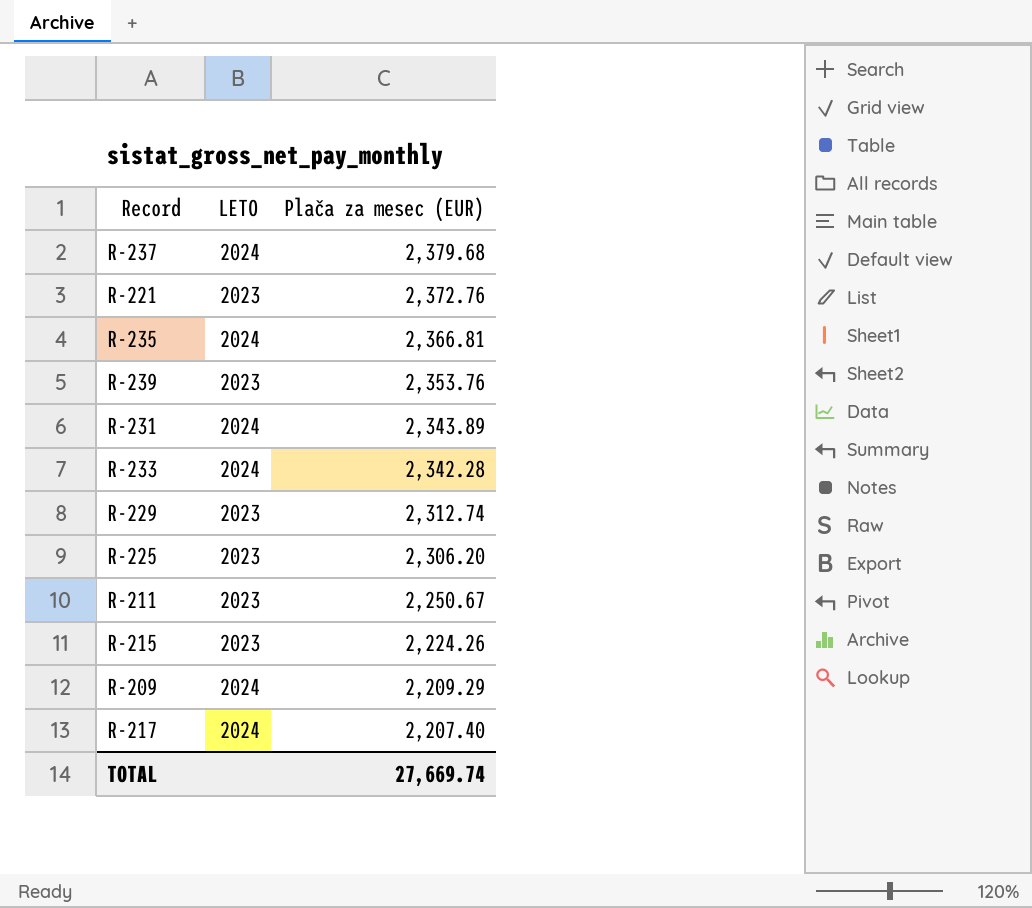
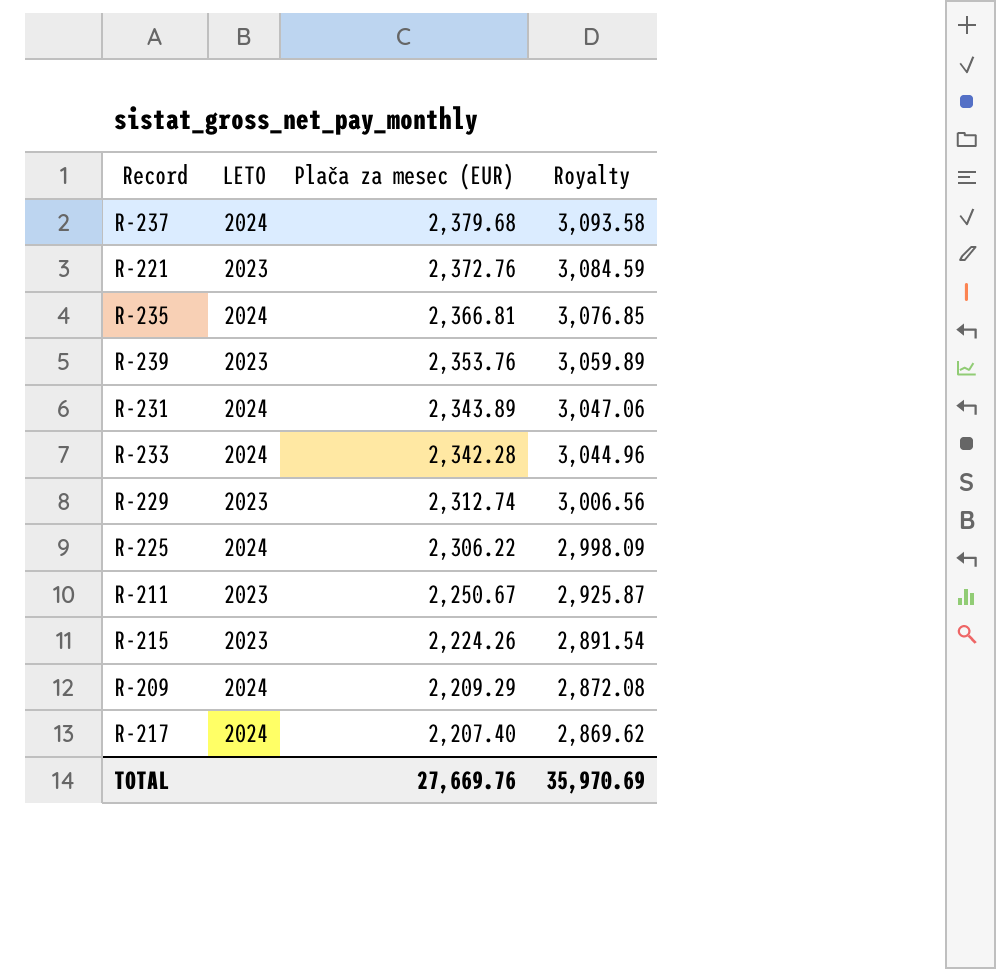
column Royalty | formula: none -> [Plača za mesec (EUR)] * 1.3
R-225 | LETO: 2023 -> 2024
R-225 | Plača za mesec (EUR): 2,306.20 -> 2,306.22
TOTAL | Plača za mesec (EUR): 27,669.74 -> 27,669.76

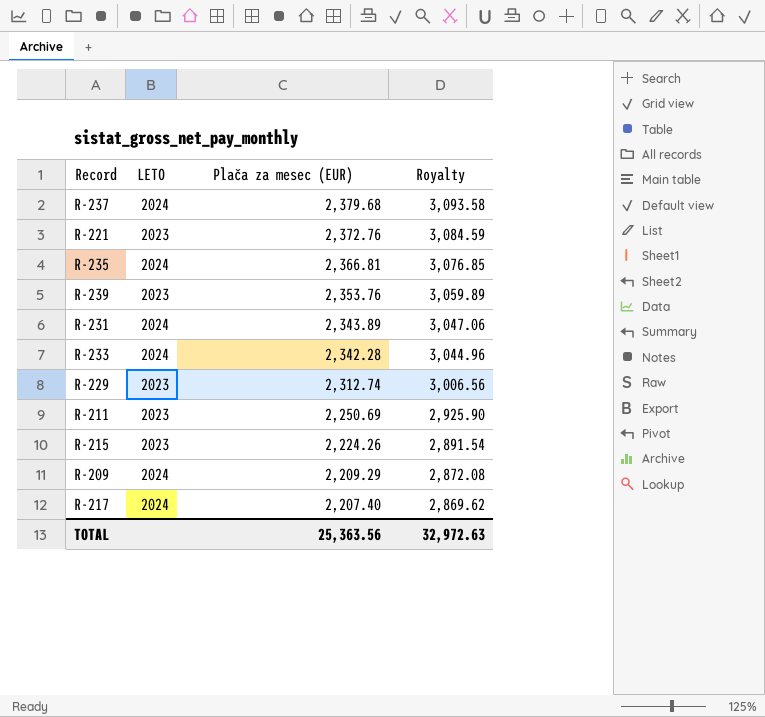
row R-225: 2024 | 2,306.22 | 2,998.09 -> none
R-211 | Plača za mesec (EUR): 2,250.67 -> 2,250.69
R-211 | Royalty: 2,925.87 -> 2,925.90
TOTAL | Plača za mesec (EUR): 27,669.76 -> 25,363.56
TOTAL | Royalty: 35,970.69 -> 32,972.63

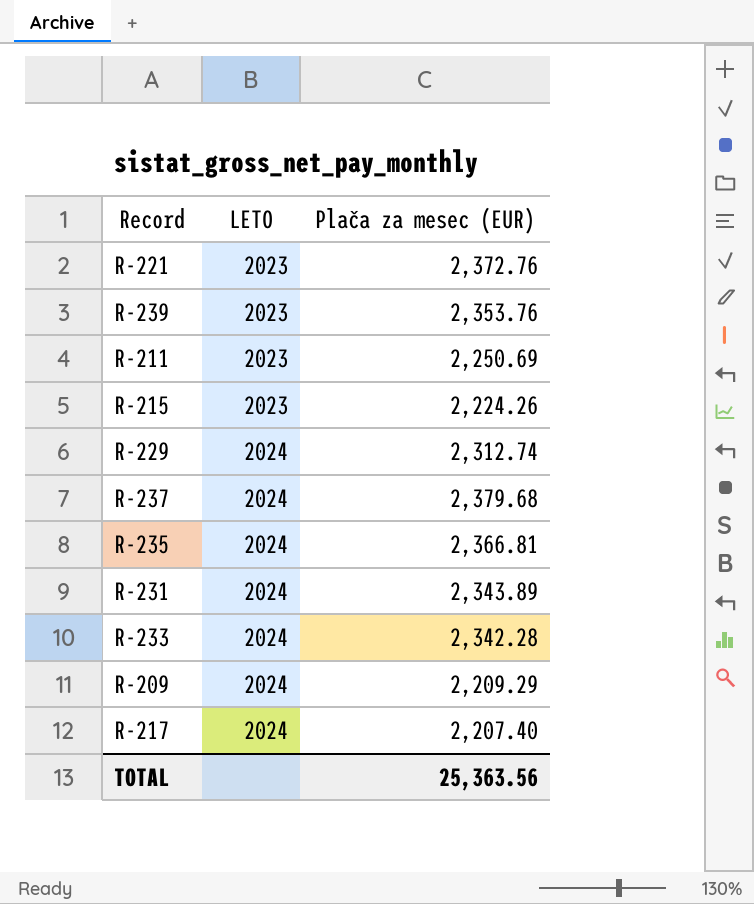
row order: Plača za mesec (EUR) descending -> LETO ascending
column Royalty | formula: [Plača za mesec (EUR)] * 1.3 -> none
R-229 | LETO: 2023 -> 2024

